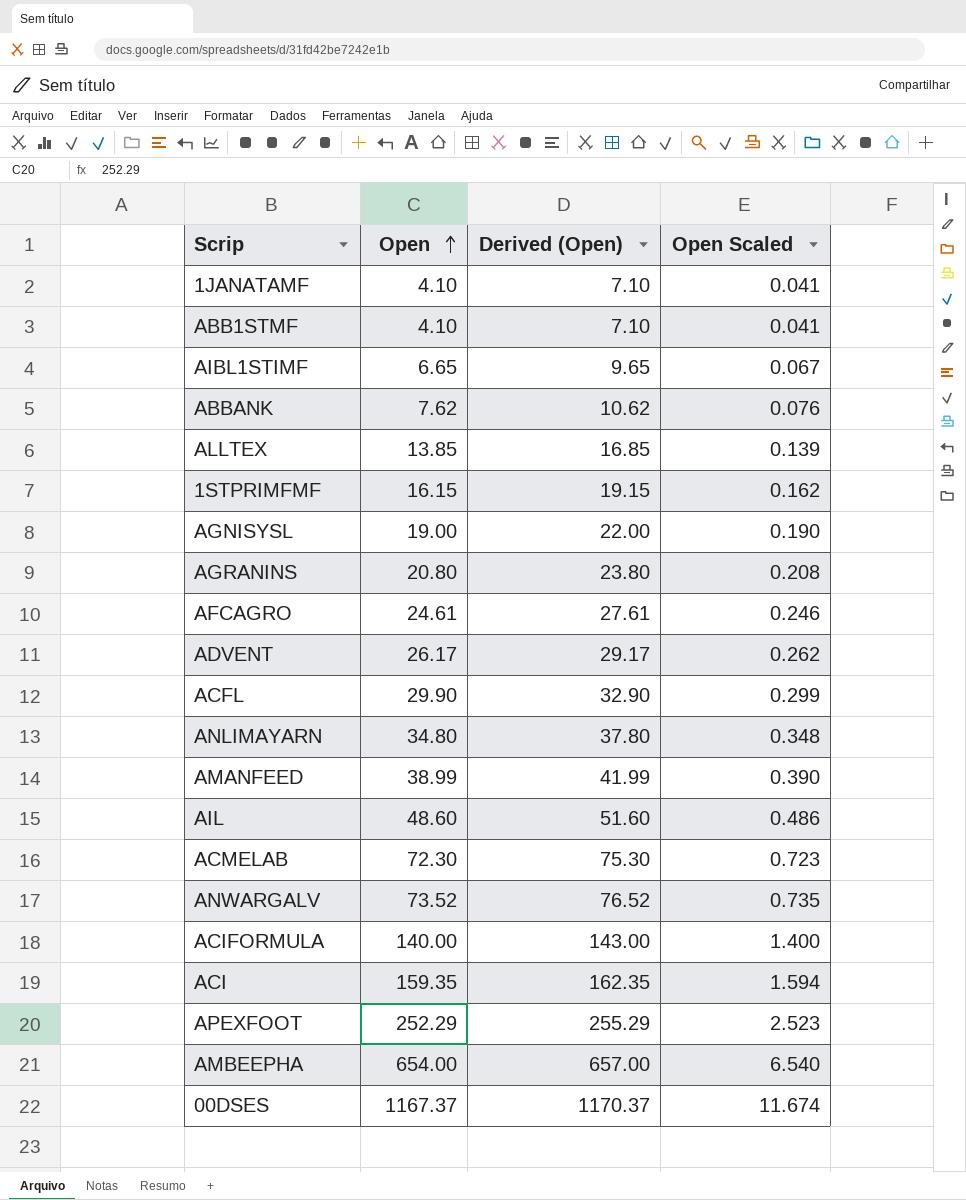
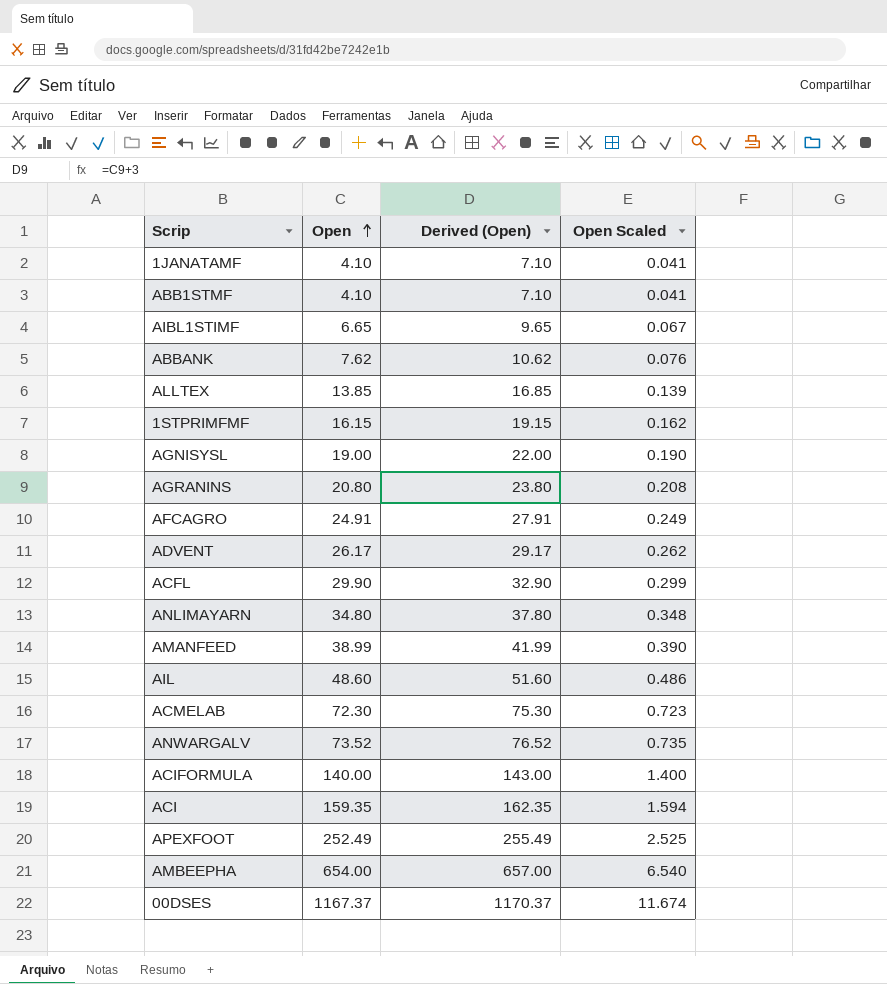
AFCAGRO | Open: 24.61 -> 24.91
AFCAGRO | Derived (Open): 27.61 -> 27.91
AFCAGRO | Open Scaled: 0.246 -> 0.249
APEXFOOT | Open: 252.29 -> 252.49
APEXFOOT | Derived (Open): 255.29 -> 255.49
APEXFOOT | Open Scaled: 2.523 -> 2.525

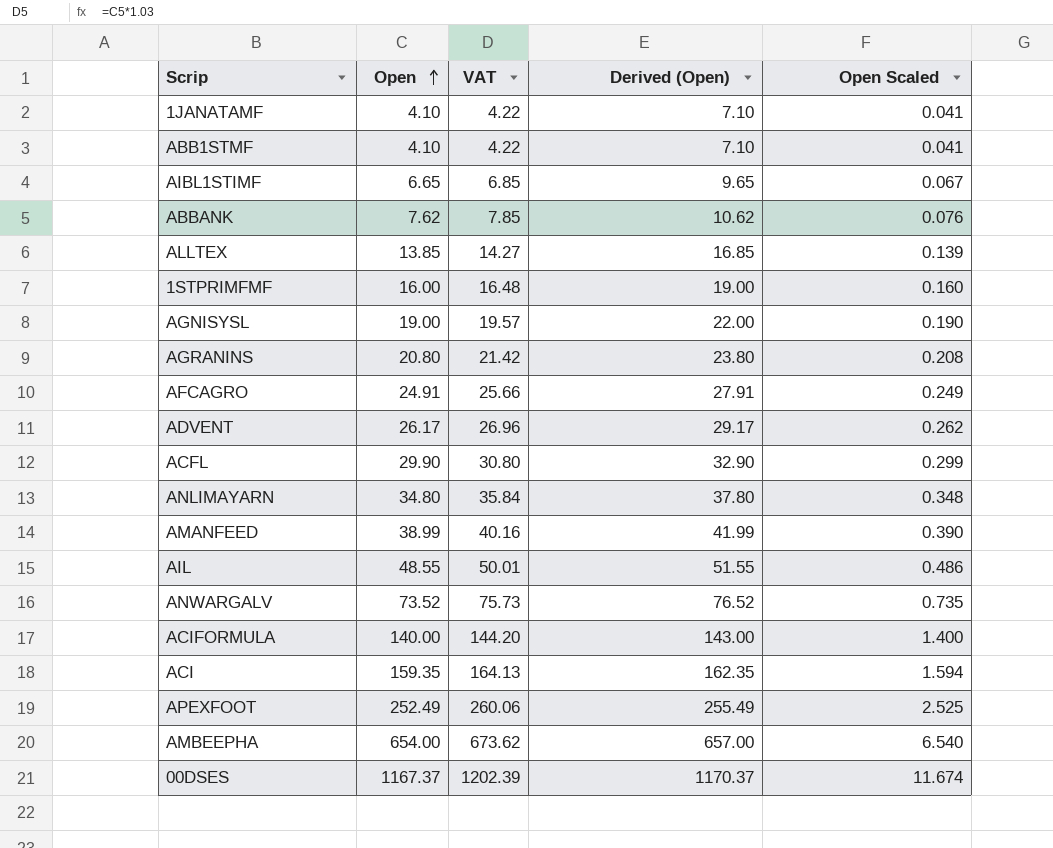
column VAT | formula: none -> [Open] * 1.03
row ACMELAB: 72.30 | 75.30 | 0.723 -> none
1STPRIMFMF | Open: 16.15 -> 16.00
1STPRIMFMF | Derived (Open): 19.15 -> 19.00
1STPRIMFMF | Open Scaled: 0.162 -> 0.160
AIL | Open: 48.60 -> 48.55
AIL | Derived (Open): 51.60 -> 51.55

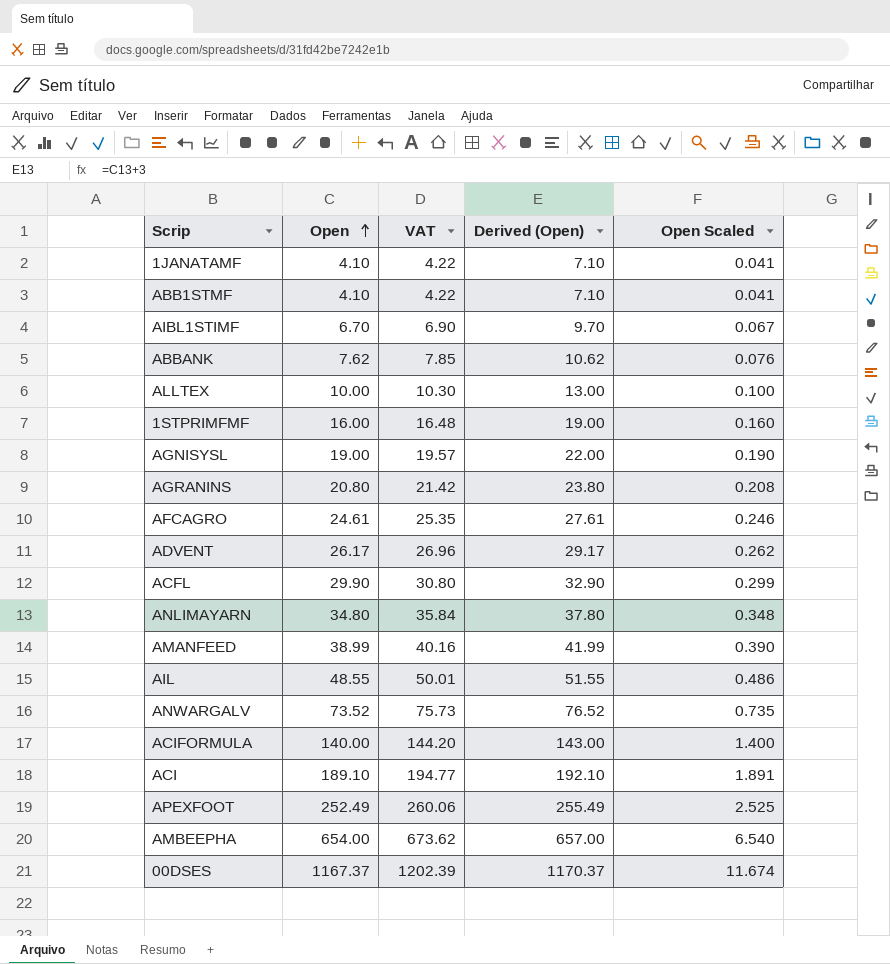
AIBL1STIMF | Open: 6.65 -> 6.70
AIBL1STIMF | VAT: 6.85 -> 6.90
AIBL1STIMF | Derived (Open): 9.65 -> 9.70
ALLTEX | Open: 13.85 -> 10.00
ALLTEX | VAT: 14.27 -> 10.30
ALLTEX | Derived (Open): 16.85 -> 13.00
ALLTEX | Open Scaled: 0.139 -> 0.100
AFCAGRO | Open: 24.91 -> 24.61
AFCAGRO | VAT: 25.66 -> 25.35
AFCAGRO | Derived (Open): 27.91 -> 27.61
AFCAGRO | Open Scaled: 0.249 -> 0.246
ACI | Open: 159.35 -> 189.10
ACI | VAT: 164.13 -> 194.77
ACI | Derived (Open): 162.35 -> 192.10
ACI | Open Scaled: 1.594 -> 1.891

